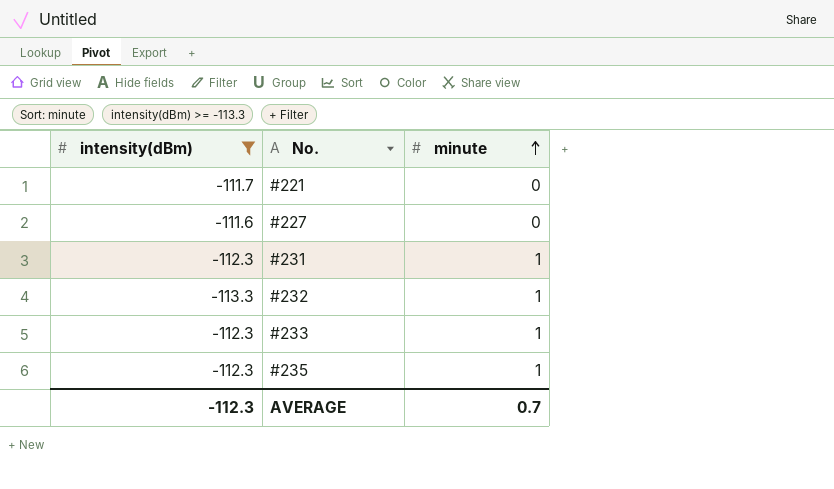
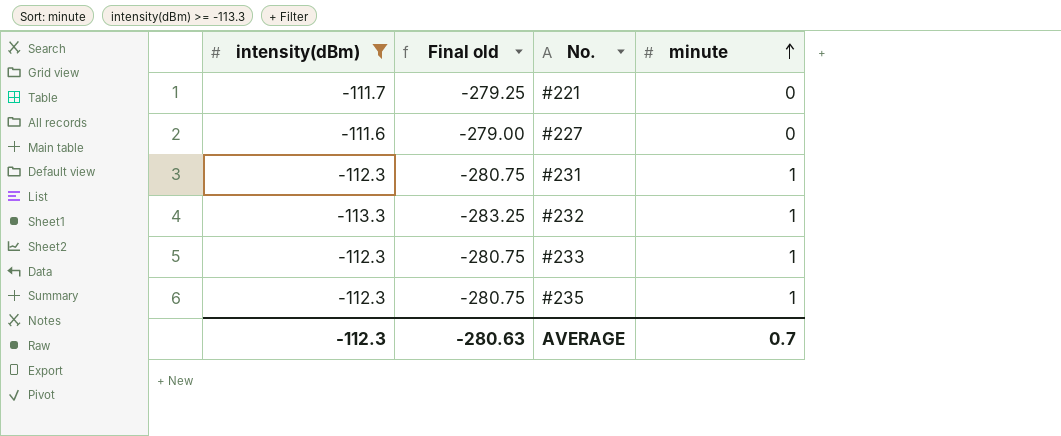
column Final old | formula: none -> [intensity(dBm)] * 2.5

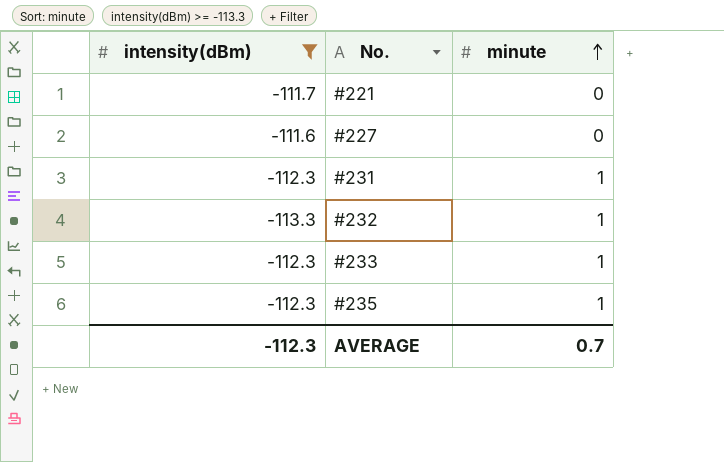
column Final old | formula: [intensity(dBm)] * 2.5 -> none

